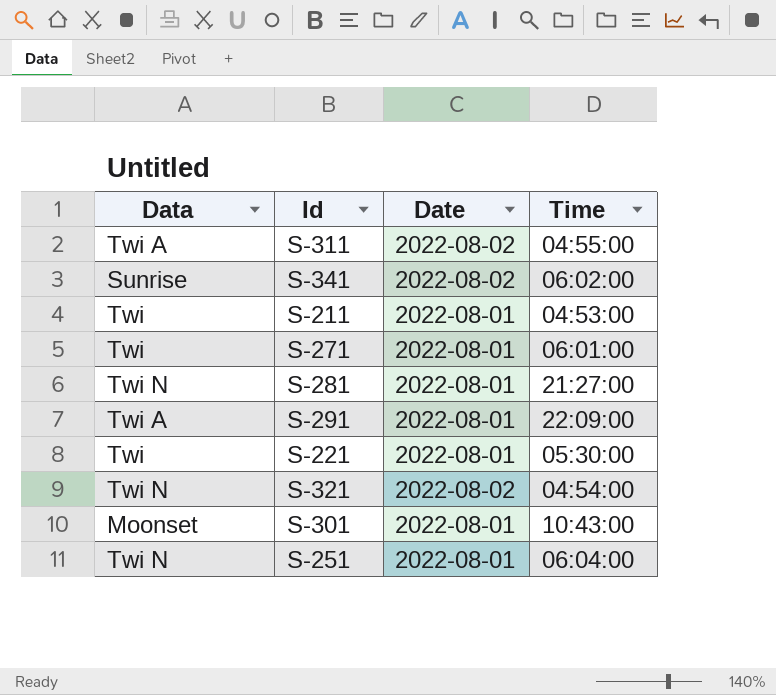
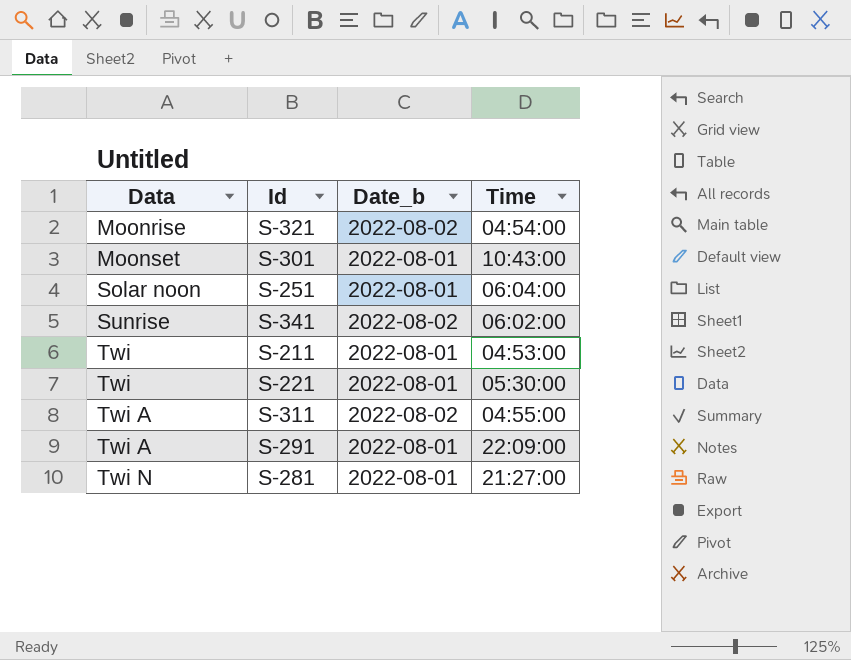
row order: none -> Data ascending
column name: Date -> Date_b
row S-271: Twi | 2022-08-01 | 06:01:00 -> none
S-321 | Data: Twi N -> Moonrise
S-251 | Data: Twi N -> Solar noon

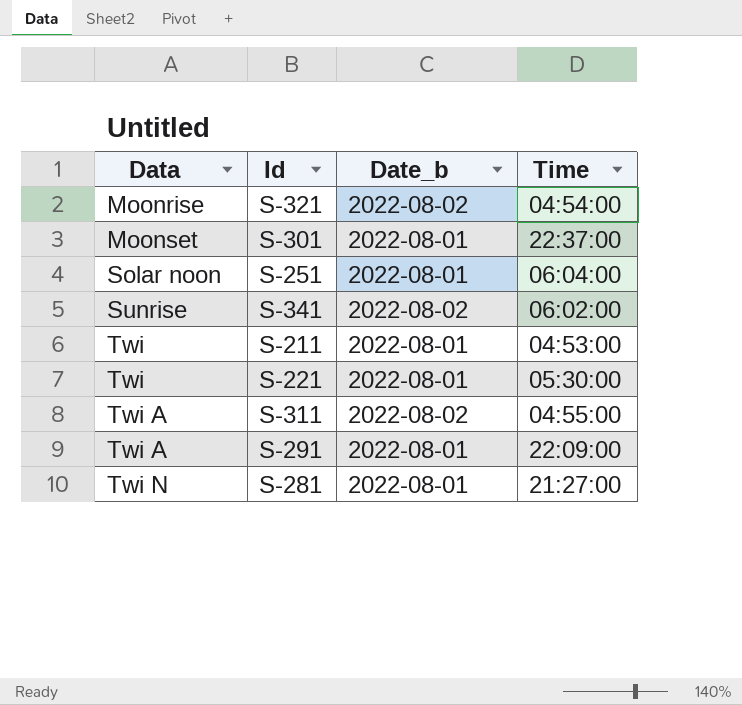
S-301 | Time: 10:43:00 -> 22:37:00

